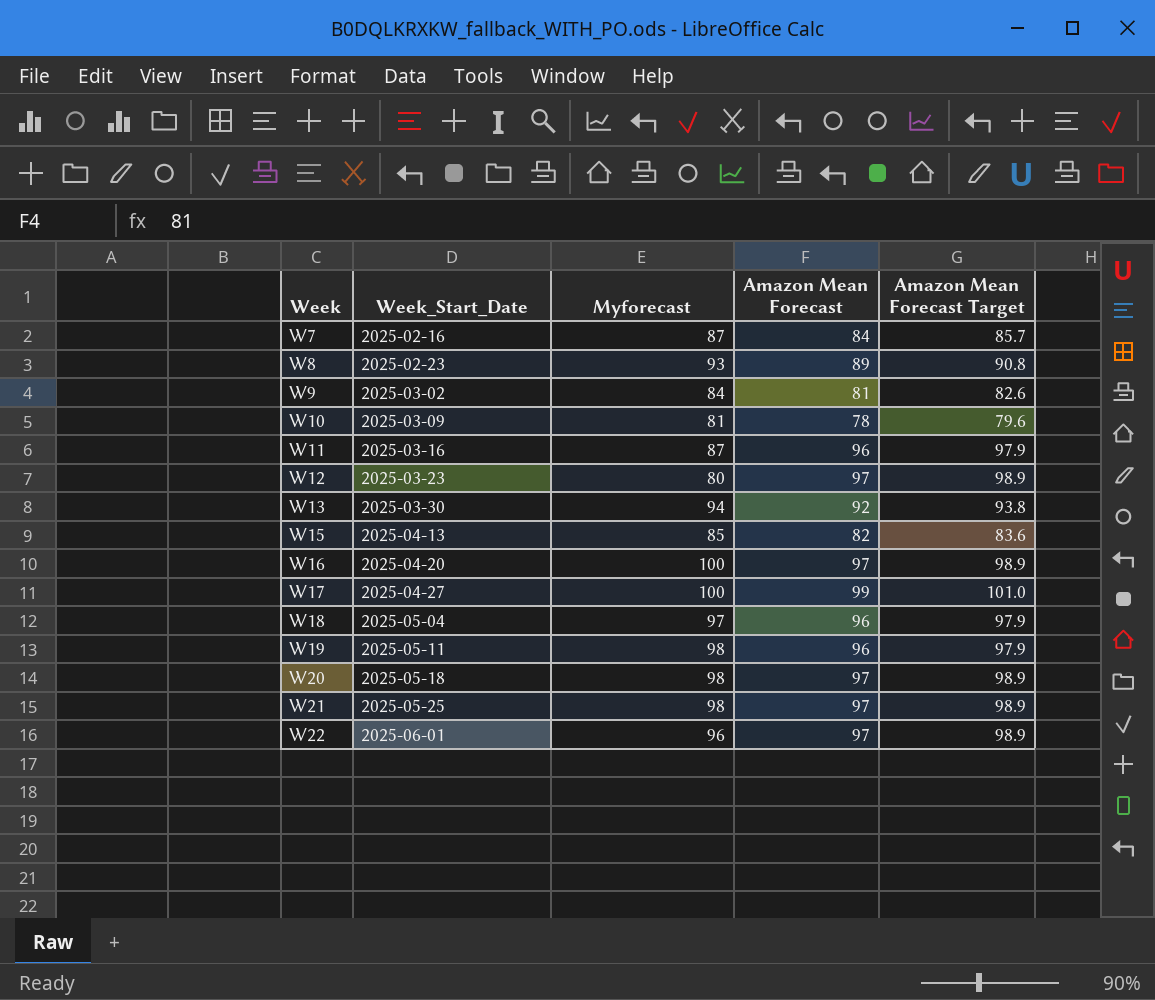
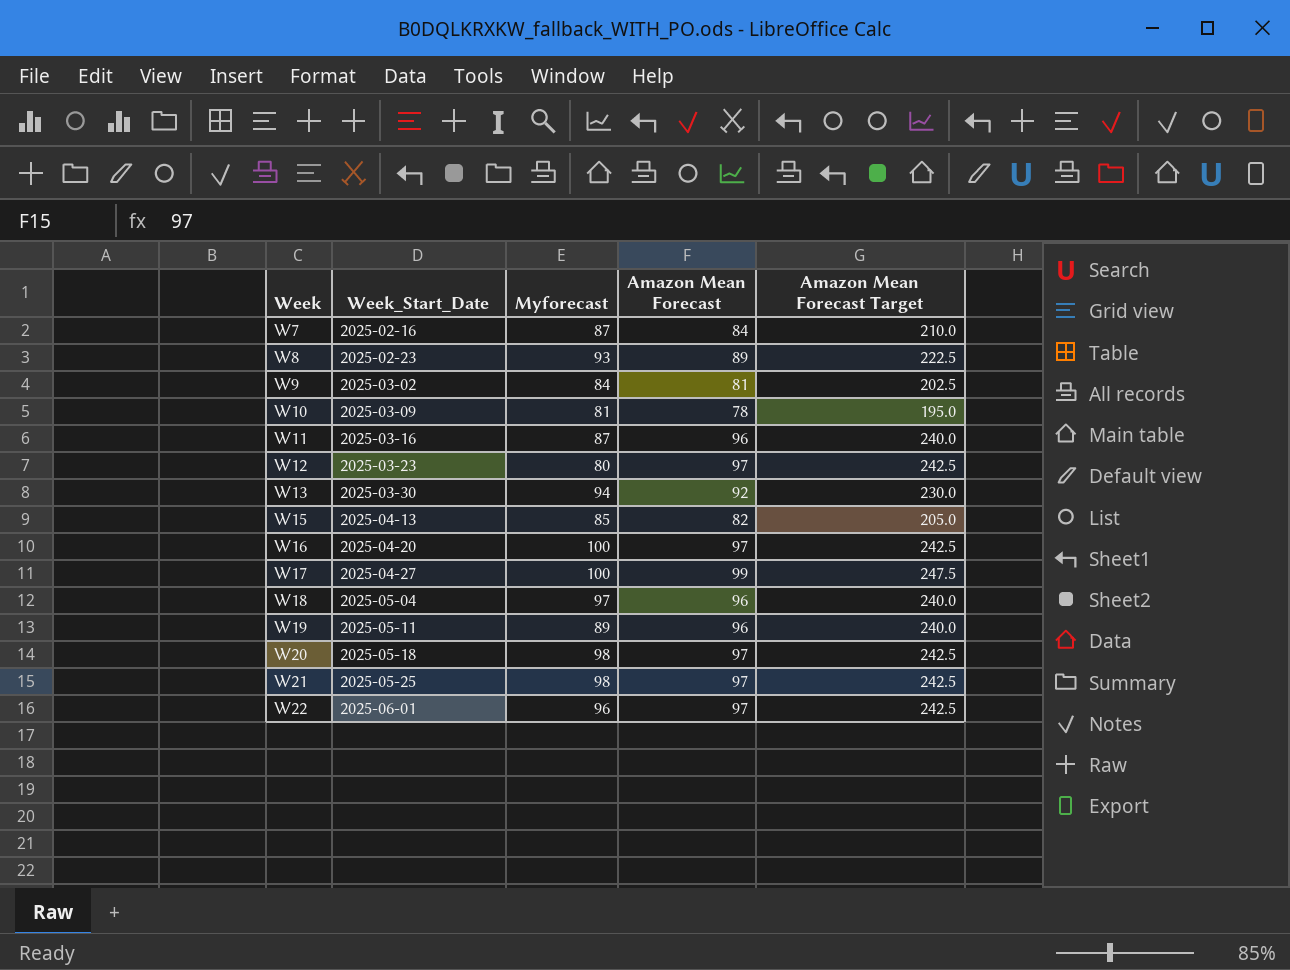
column Amazon Mean Forecast Target | formula: [Amazon Mean Forecast] * 1.02 -> [Amazon Mean Forecast] * 2.5
W19 | Myforecast: 98 -> 89

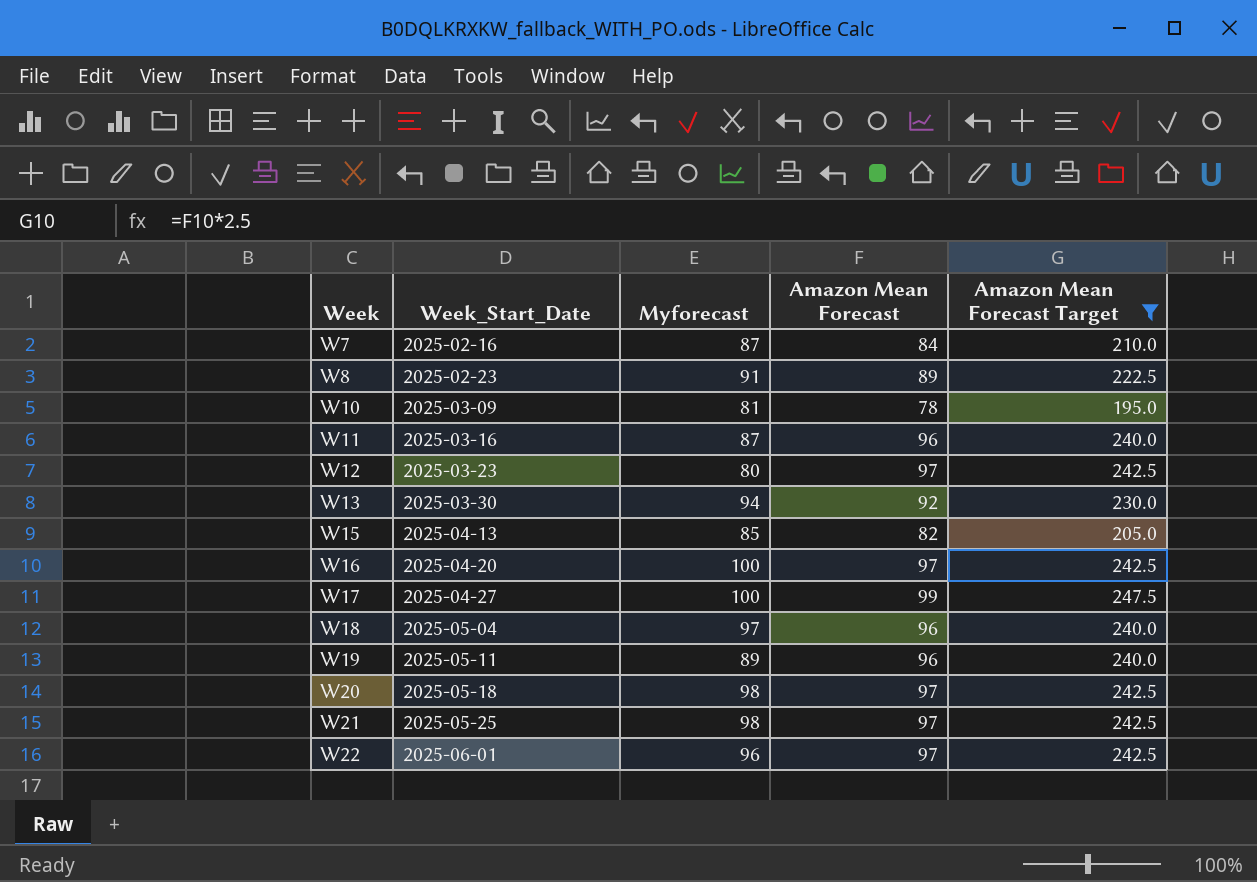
filter: none -> Amazon Mean Forecast Target != 202.5
W8 | Myforecast: 93 -> 91

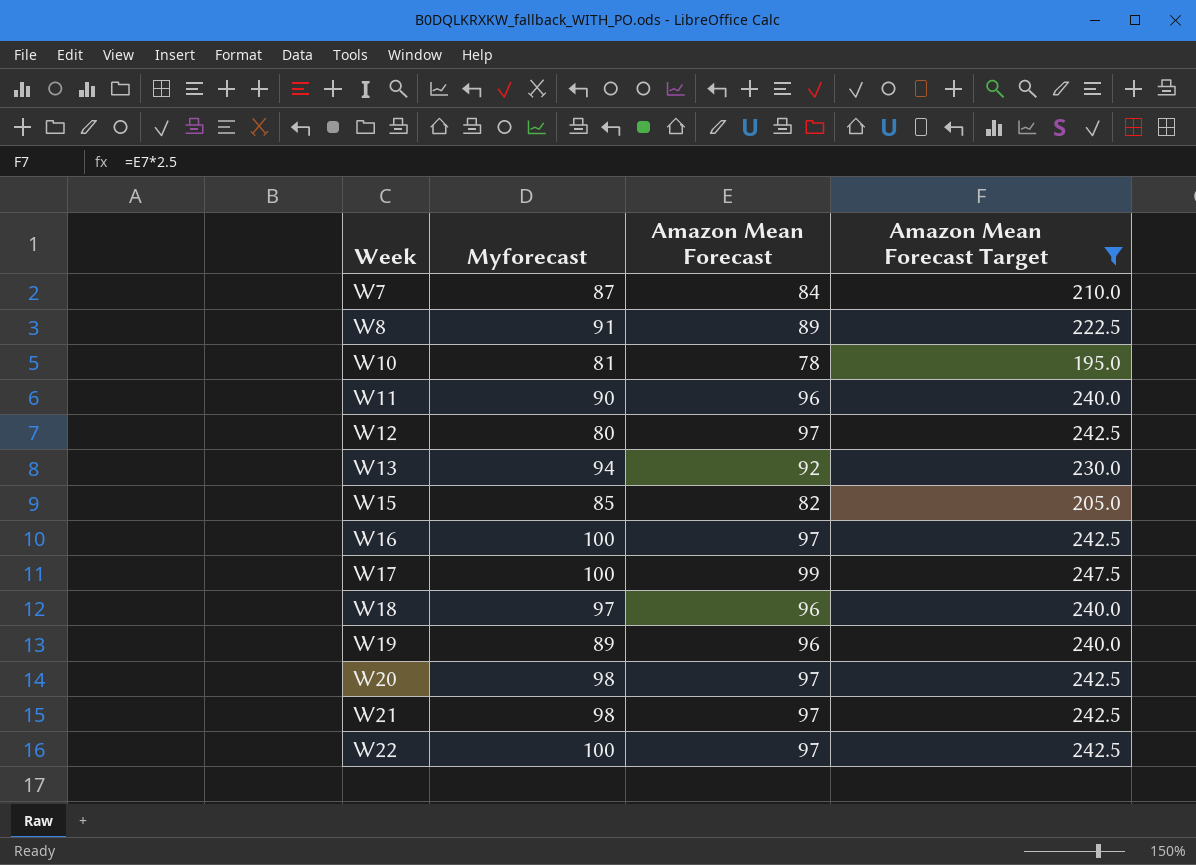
column Week_Start_Date | position: 2 -> none
W11 | Myforecast: 87 -> 90
W22 | Myforecast: 96 -> 100

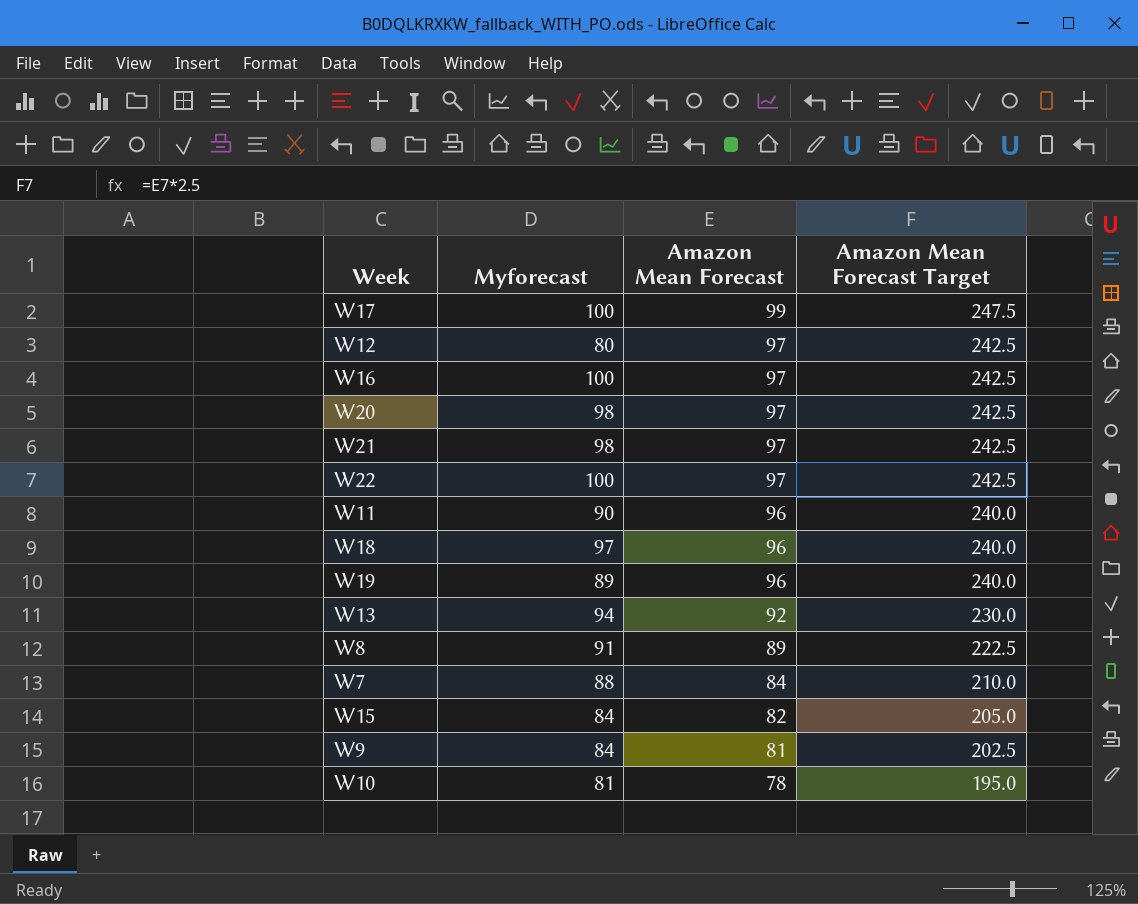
filter: Amazon Mean Forecast Target != 202.5 -> none
row order: Week ascending -> Amazon Mean Forecast descending
W7 | Myforecast: 87 -> 88
W15 | Myforecast: 85 -> 84

